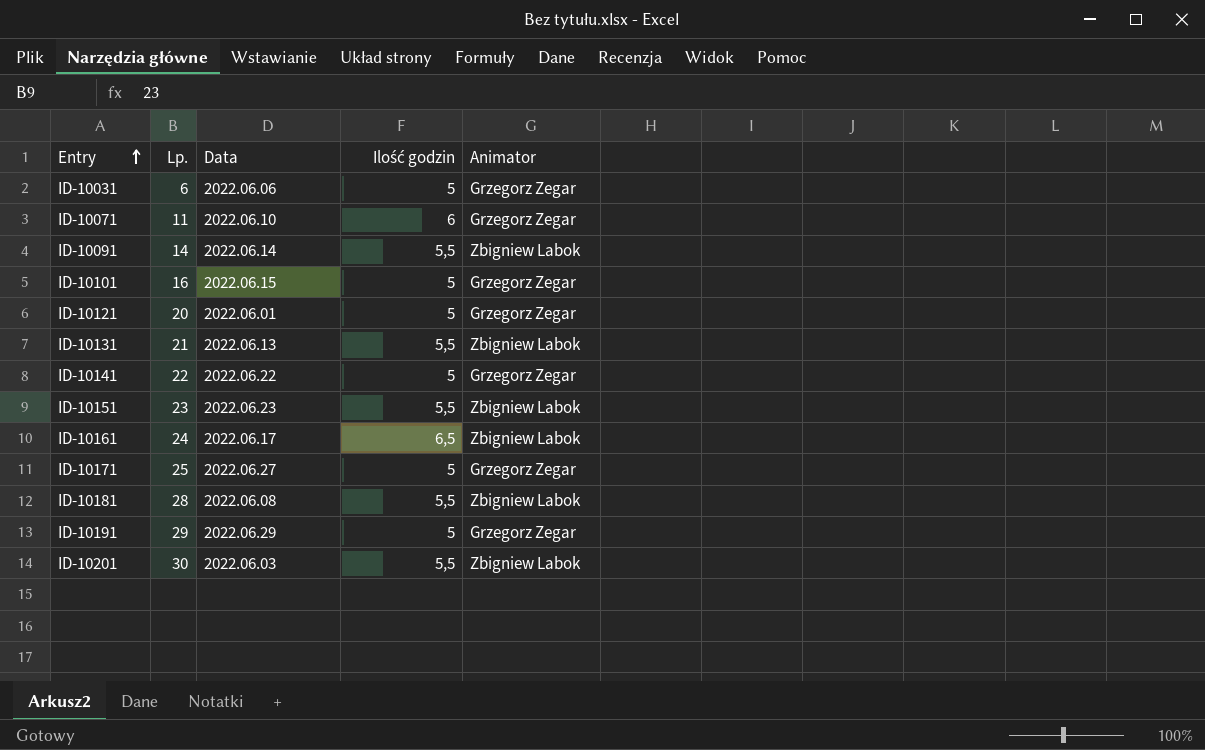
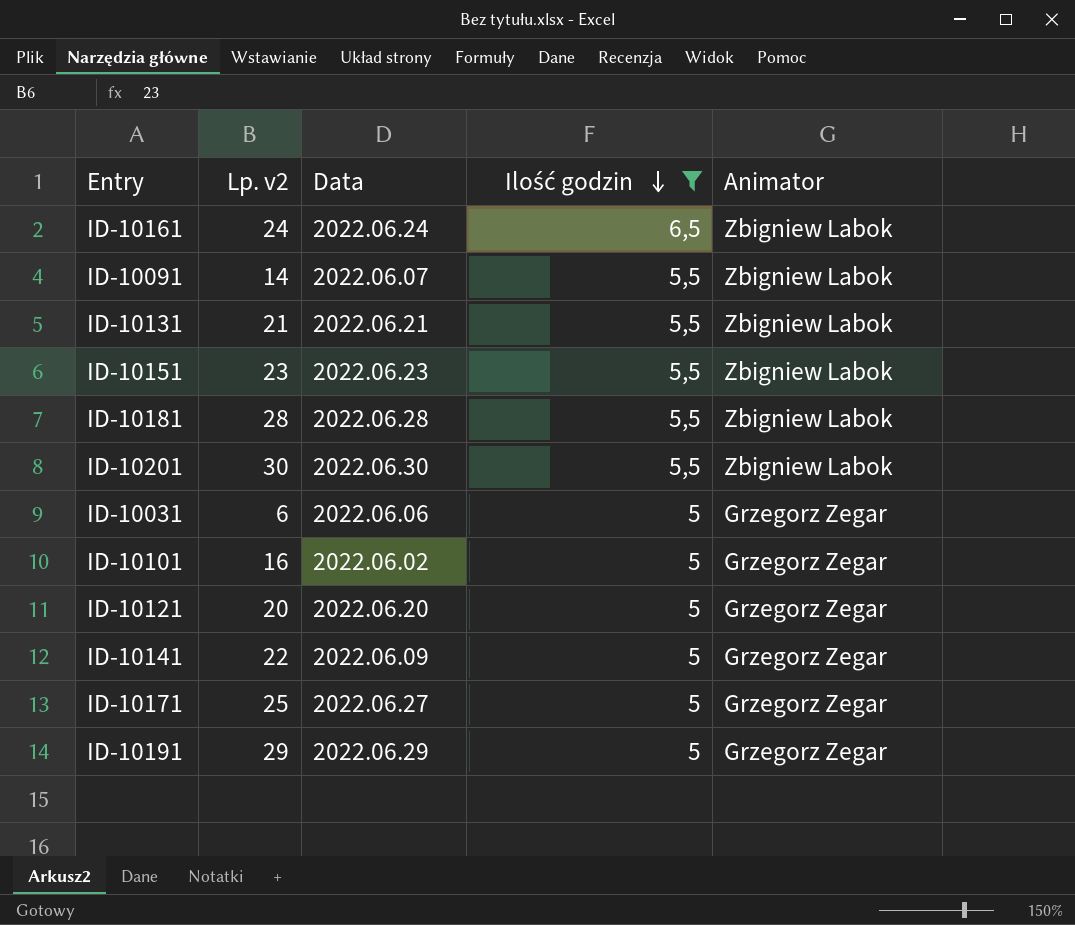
filter: none -> Ilość godzin != 6
row order: Entry ascending -> Ilość godzin descending
column name: Lp. -> Lp. v2
ID-10161 | Data: 2022.06.17 -> 2022.06.24
ID-10091 | Data: 2022.06.14 -> 2022.06.07
ID-10131 | Data: 2022.06.13 -> 2022.06.21
ID-10181 | Data: 2022.06.08 -> 2022.06.28
ID-10201 | Data: 2022.06.03 -> 2022.06.30
ID-10101 | Data: 2022.06.15 -> 2022.06.02
ID-10121 | Data: 2022.06.01 -> 2022.06.20
ID-10141 | Data: 2022.06.22 -> 2022.06.09

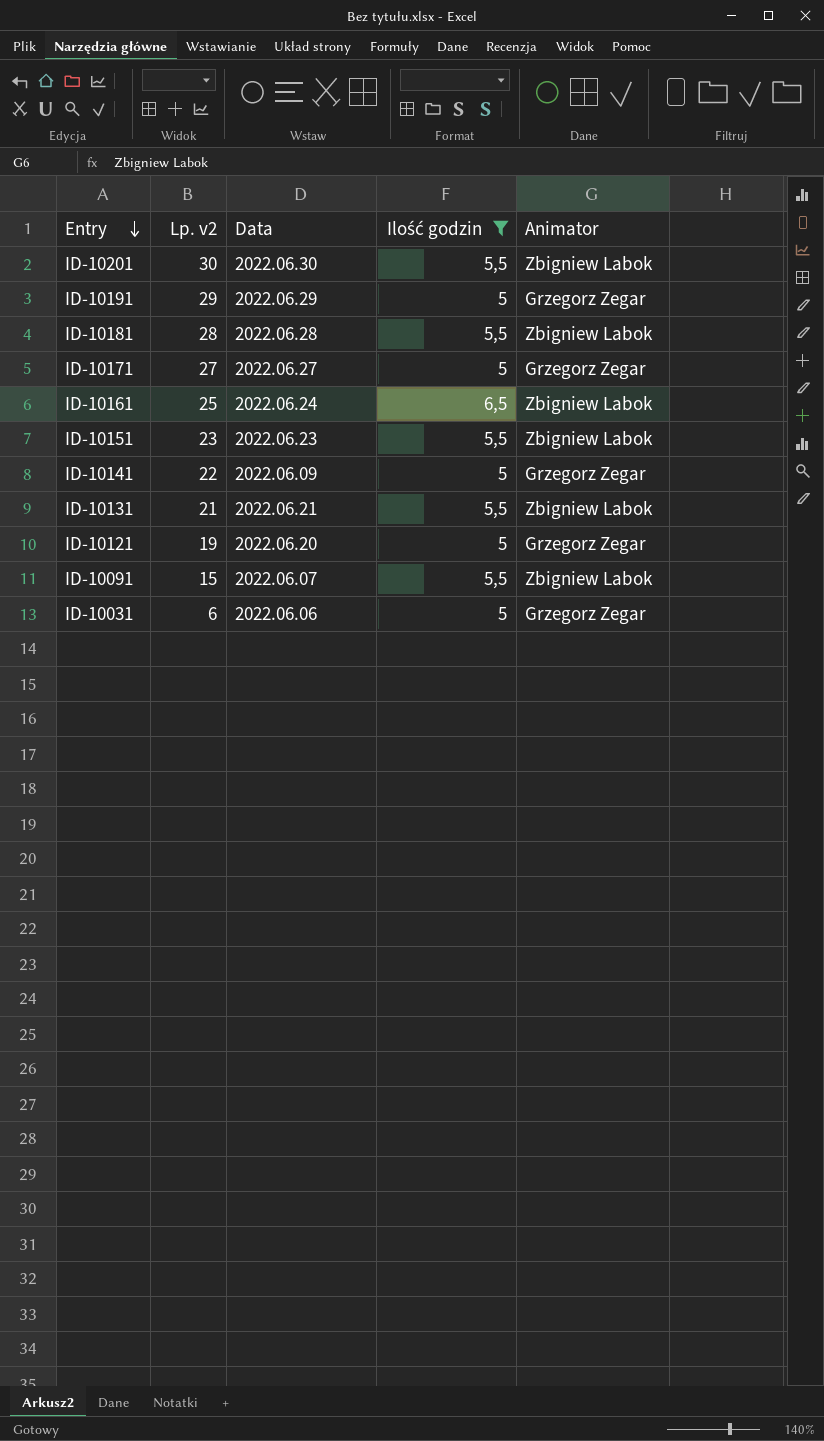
row order: Ilość godzin descending -> Entry descending
row ID-10101: 16 | 2022.06.02 | 5 | Grzegorz Zegar -> none
ID-10171 | Lp. v2: 25 -> 27
ID-10161 | Lp. v2: 24 -> 25
ID-10121 | Lp. v2: 20 -> 19
ID-10091 | Lp. v2: 14 -> 15

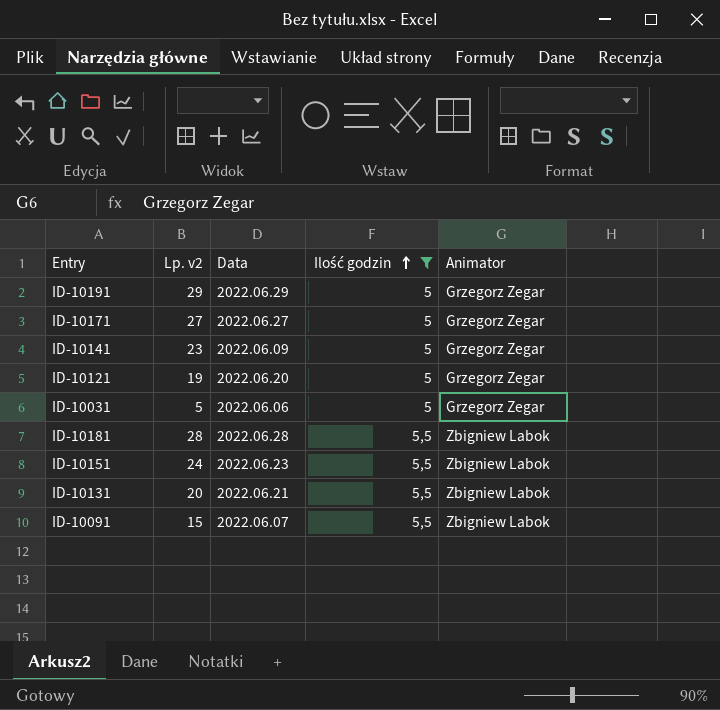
row order: Entry descending -> Ilość godzin ascending
row ID-10201: 30 | 2022.06.30 | 5,5 | Zbigniew Labok -> none
row ID-10161: 25 | 2022.06.24 | 6,5 | Zbigniew Labok -> none
ID-10141 | Lp. v2: 22 -> 23
ID-10031 | Lp. v2: 6 -> 5
ID-10151 | Lp. v2: 23 -> 24
ID-10131 | Lp. v2: 21 -> 20

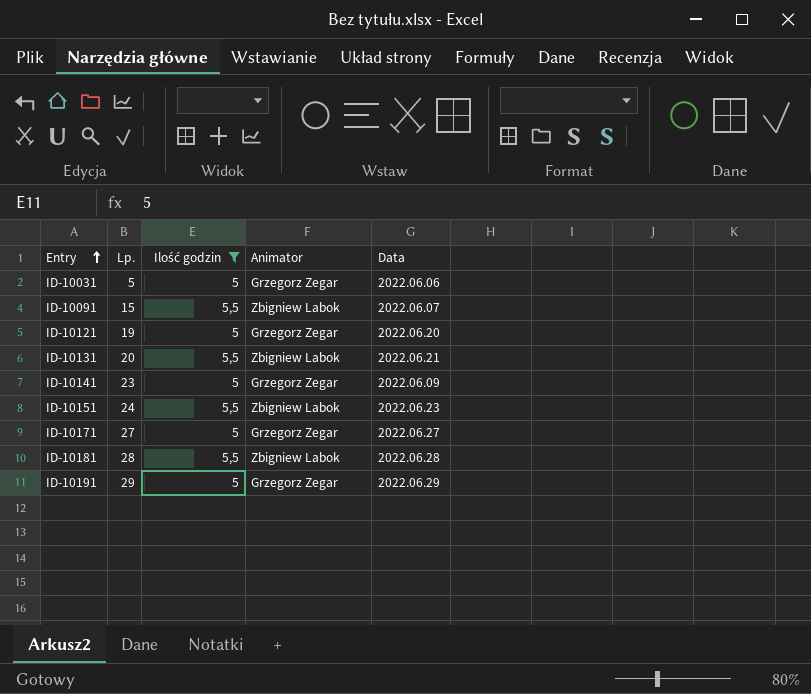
row order: Ilość godzin ascending -> Entry ascending
column name: Lp. v2 -> Lp.
column Data | position: 3 -> 5

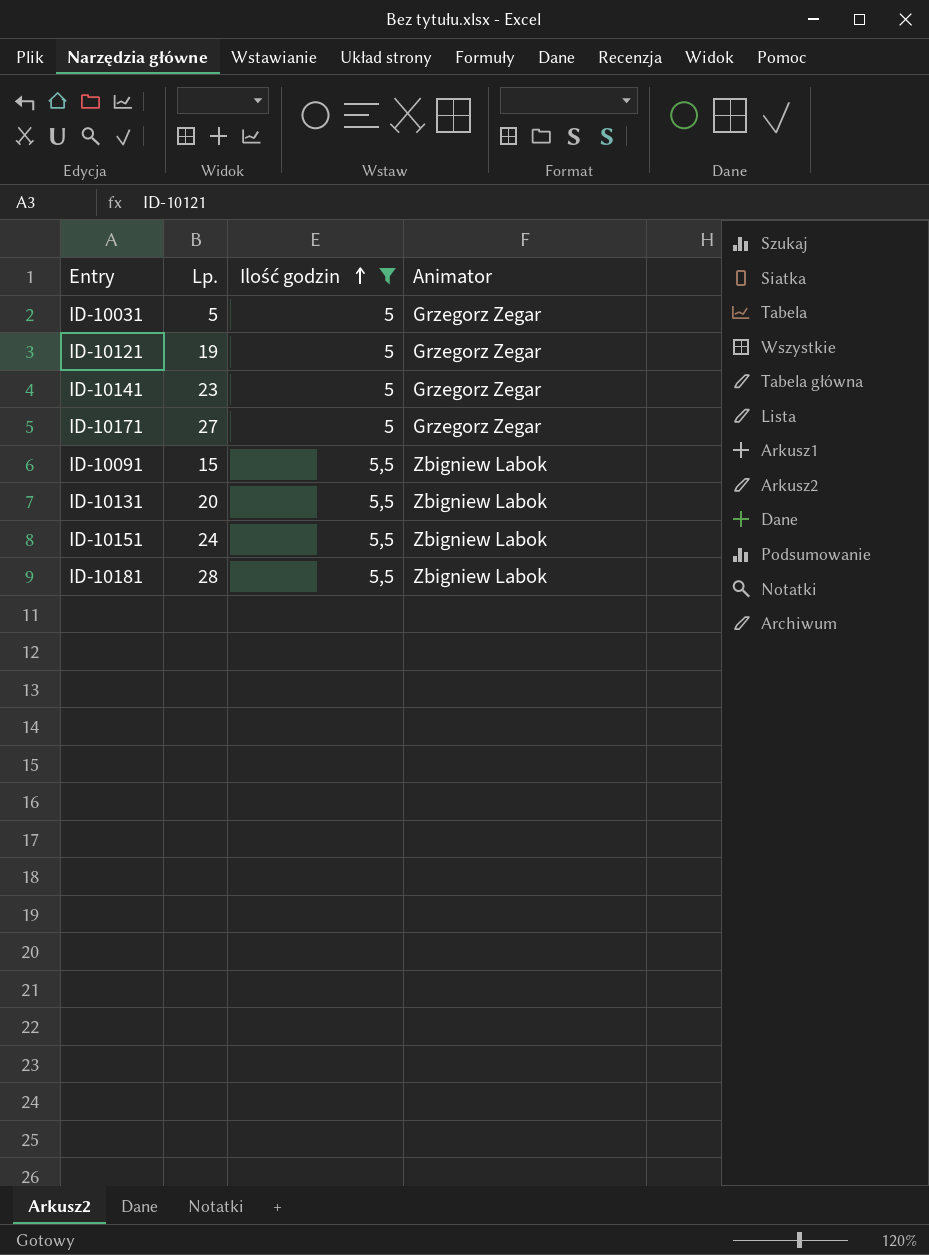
row order: Entry ascending -> Ilość godzin ascending
column Data | position: 5 -> none
row ID-10191: 29 | 5 | Grzegorz Zegar | 2022.06.29 -> none

